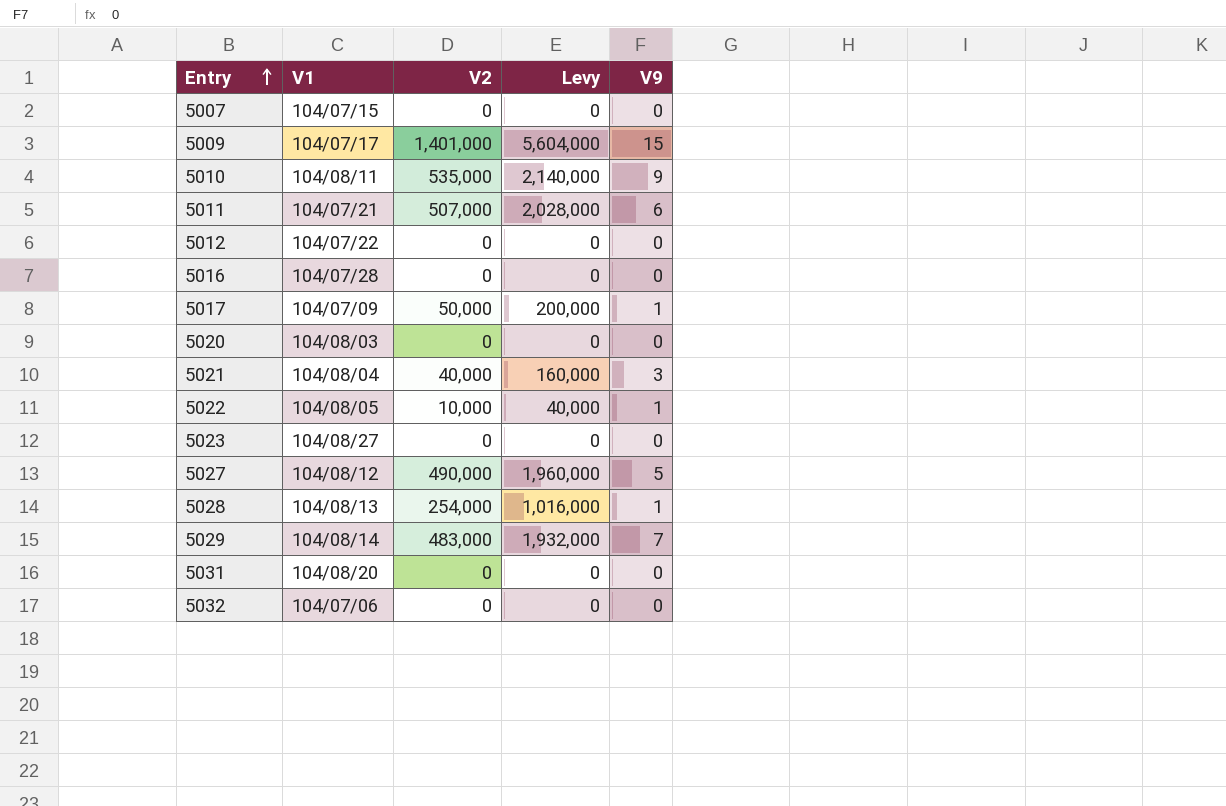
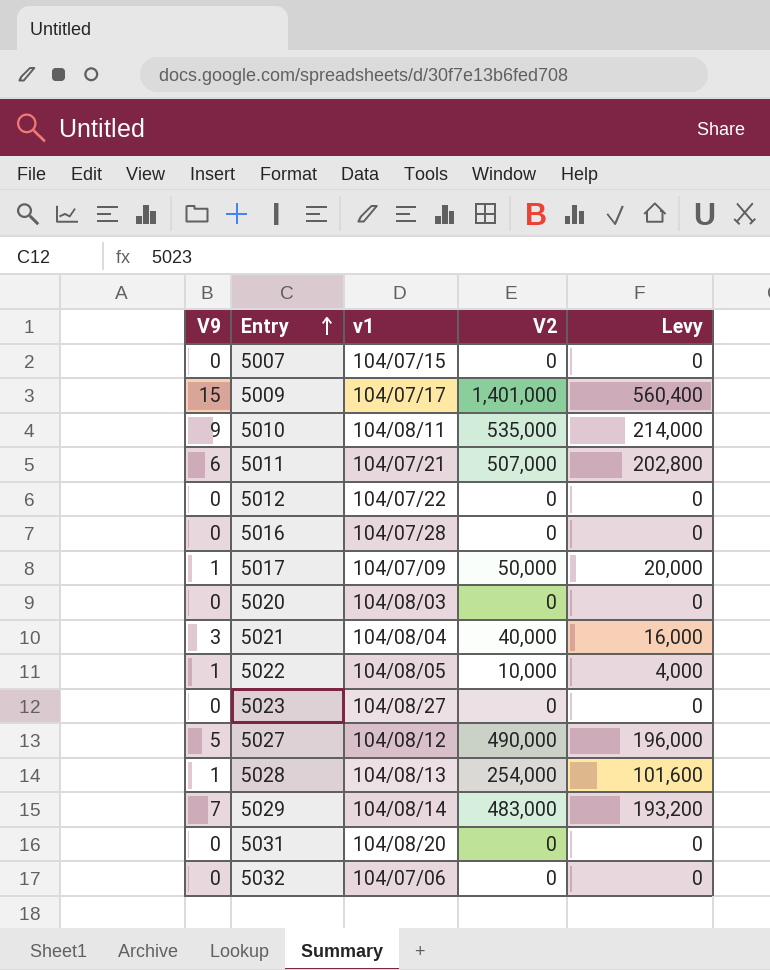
column V9 | position: 5 -> 1
column name: V1 -> v1
column Levy | formula: [V2] * 4 -> [V2] * 0.4

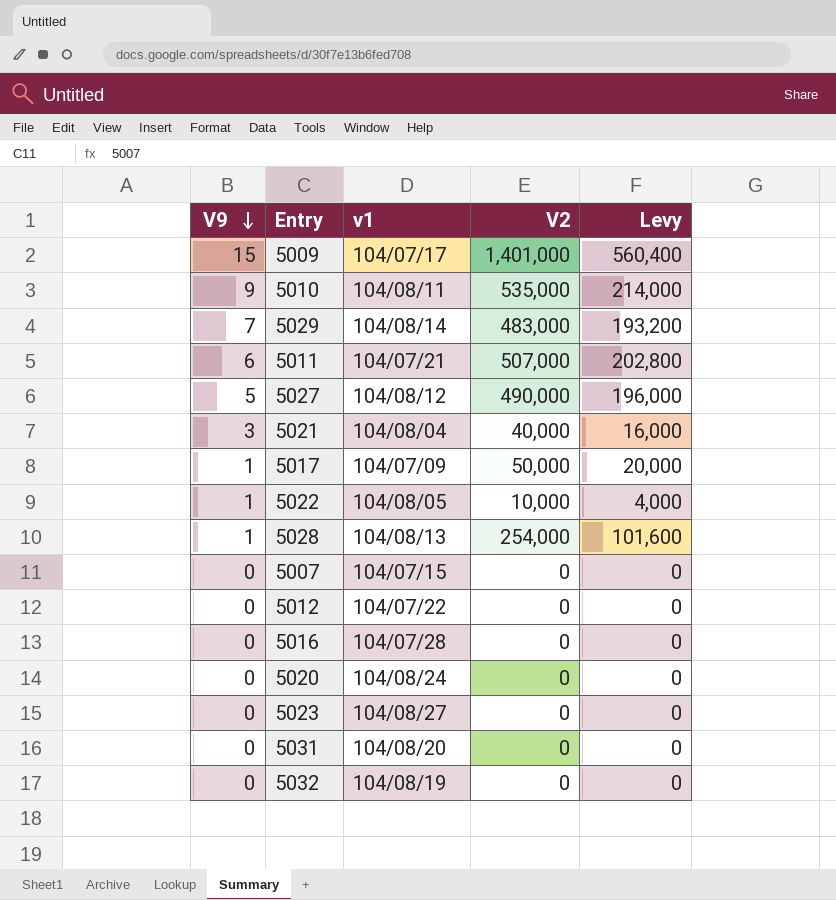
row order: Entry ascending -> V9 descending
5020 | v1: 104/08/03 -> 104/08/24
5032 | v1: 104/07/06 -> 104/08/19

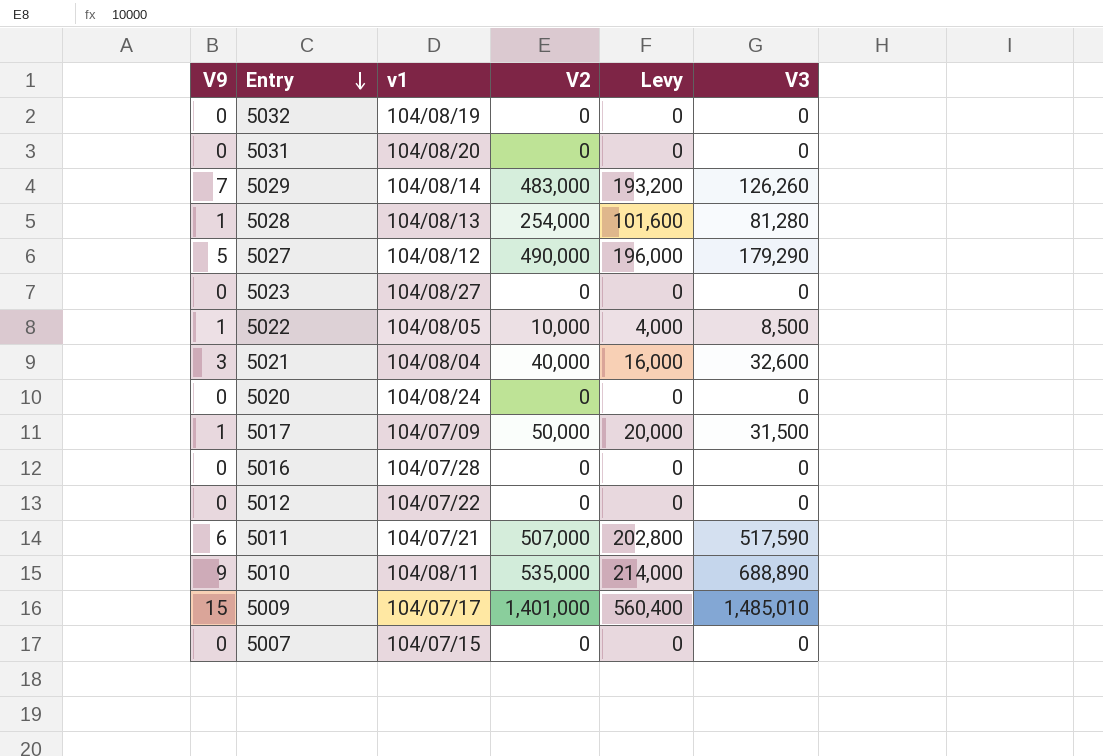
row order: V9 descending -> Entry descending
column V3 | position: none -> 6

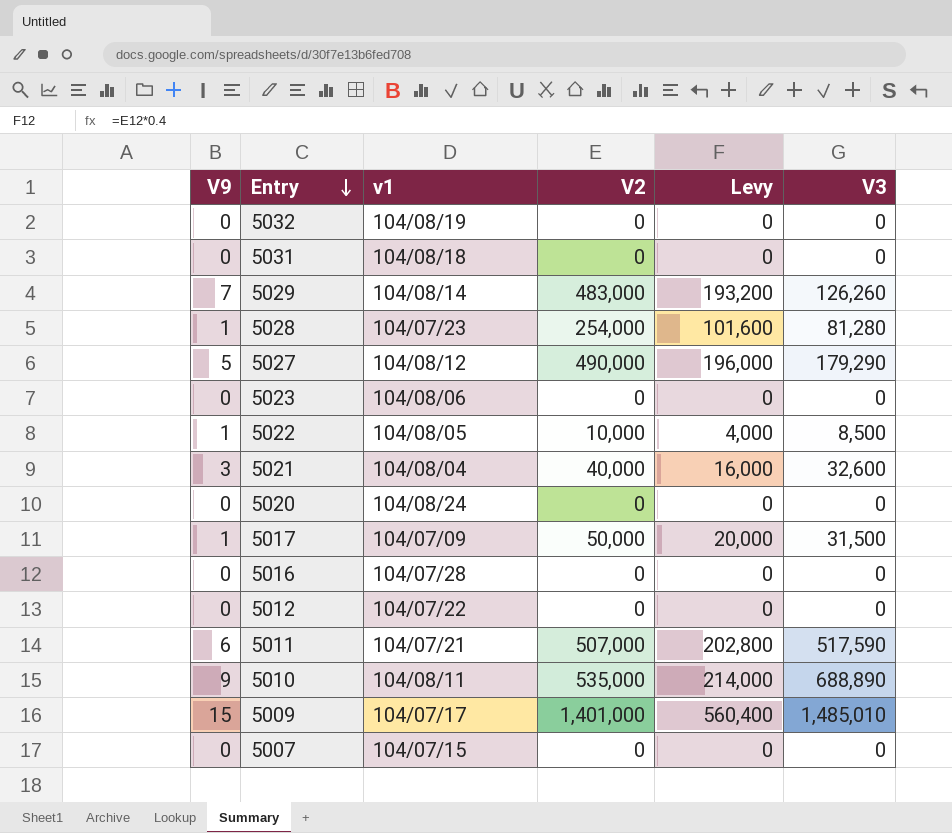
5031 | v1: 104/08/20 -> 104/08/18
5028 | v1: 104/08/13 -> 104/07/23
5023 | v1: 104/08/27 -> 104/08/06

